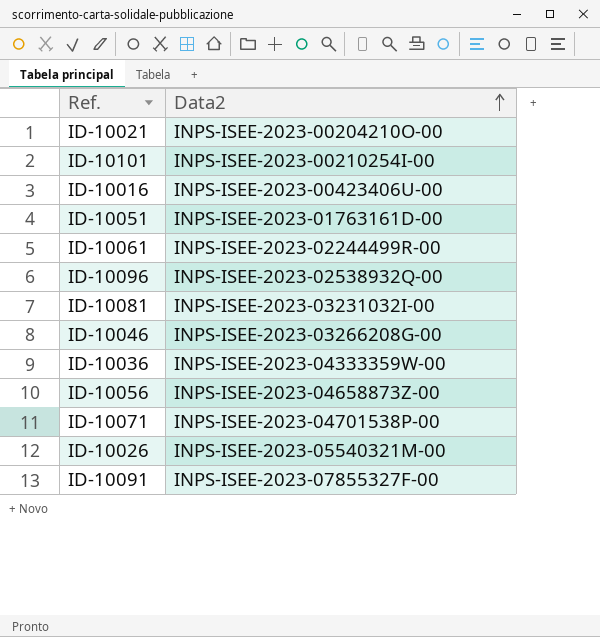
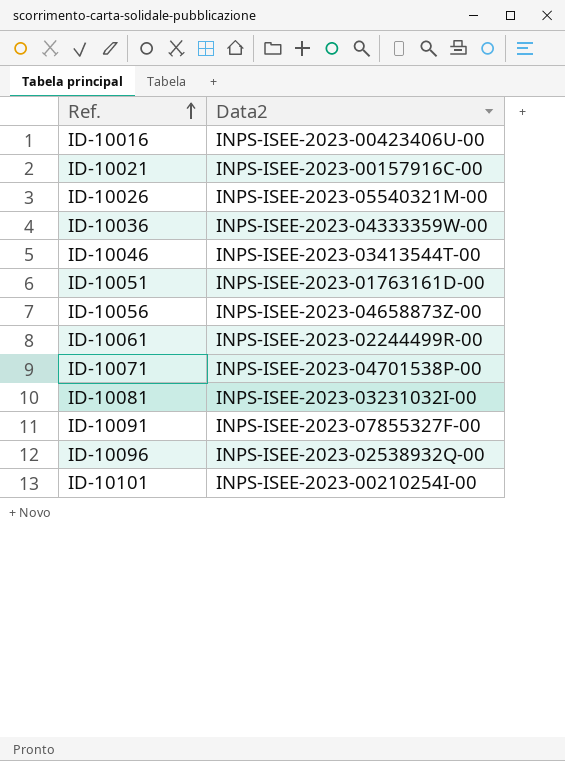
row order: Data2 ascending -> Ref. ascending
ID-10021 | Data2: INPS-ISEE-2023-00204210O-00 -> INPS-ISEE-2023-00157916C-00
ID-10046 | Data2: INPS-ISEE-2023-03266208G-00 -> INPS-ISEE-2023-03413544T-00

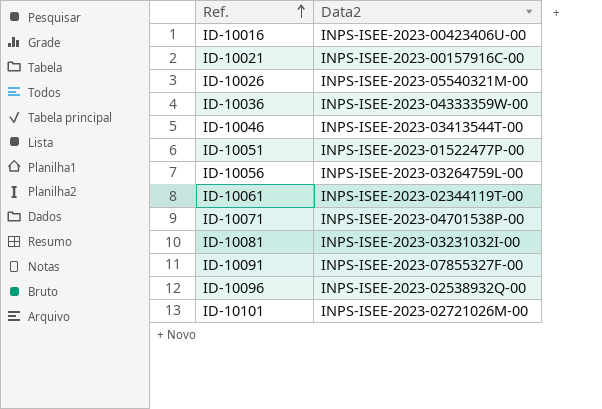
ID-10051 | Data2: INPS-ISEE-2023-01763161D-00 -> INPS-ISEE-2023-01522477P-00
ID-10056 | Data2: INPS-ISEE-2023-04658873Z-00 -> INPS-ISEE-2023-03264759L-00
ID-10061 | Data2: INPS-ISEE-2023-02244499R-00 -> INPS-ISEE-2023-02344119T-00
ID-10101 | Data2: INPS-ISEE-2023-00210254I-00 -> INPS-ISEE-2023-02721026M-00

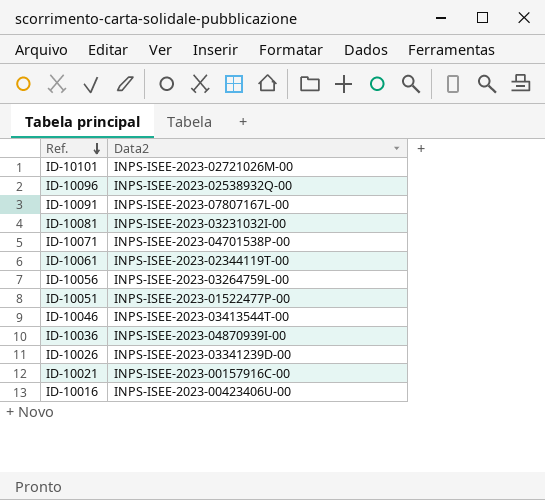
row order: Ref. ascending -> Ref. descending
ID-10091 | Data2: INPS-ISEE-2023-07855327F-00 -> INPS-ISEE-2023-07807167L-00
ID-10036 | Data2: INPS-ISEE-2023-04333359W-00 -> INPS-ISEE-2023-04870939I-00
ID-10026 | Data2: INPS-ISEE-2023-05540321M-00 -> INPS-ISEE-2023-03341239D-00

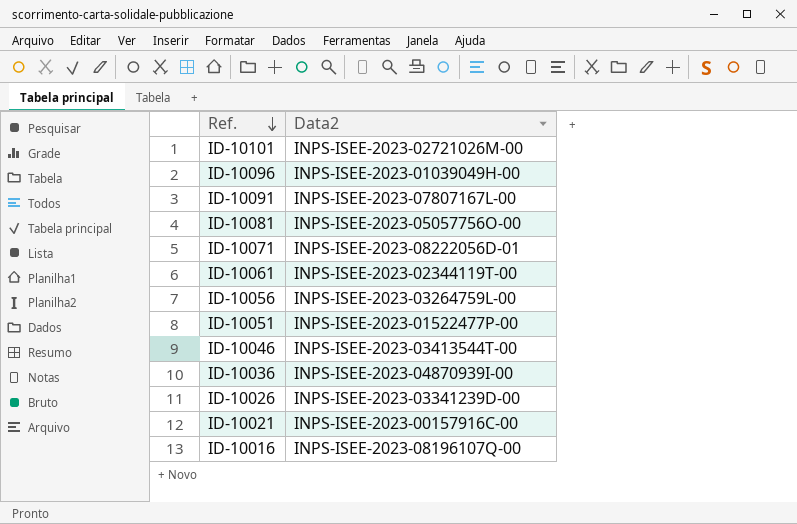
ID-10096 | Data2: INPS-ISEE-2023-02538932Q-00 -> INPS-ISEE-2023-01039049H-00
ID-10081 | Data2: INPS-ISEE-2023-03231032I-00 -> INPS-ISEE-2023-05057756O-00
ID-10071 | Data2: INPS-ISEE-2023-04701538P-00 -> INPS-ISEE-2023-08222056D-01
ID-10016 | Data2: INPS-ISEE-2023-00423406U-00 -> INPS-ISEE-2023-08196107Q-00

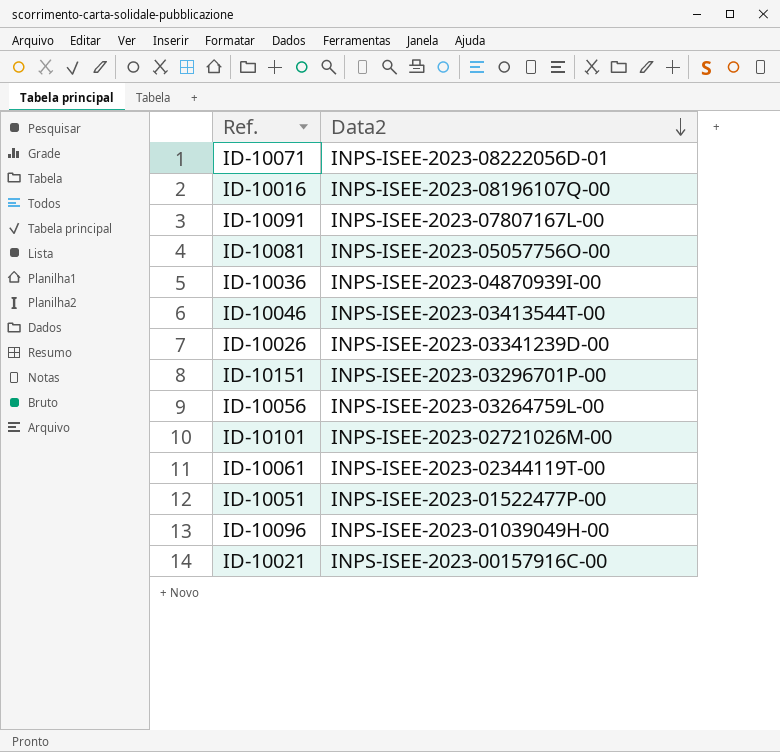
row order: Ref. descending -> Data2 descending
row ID-10151: none -> INPS-ISEE-2023-03296701P-00

